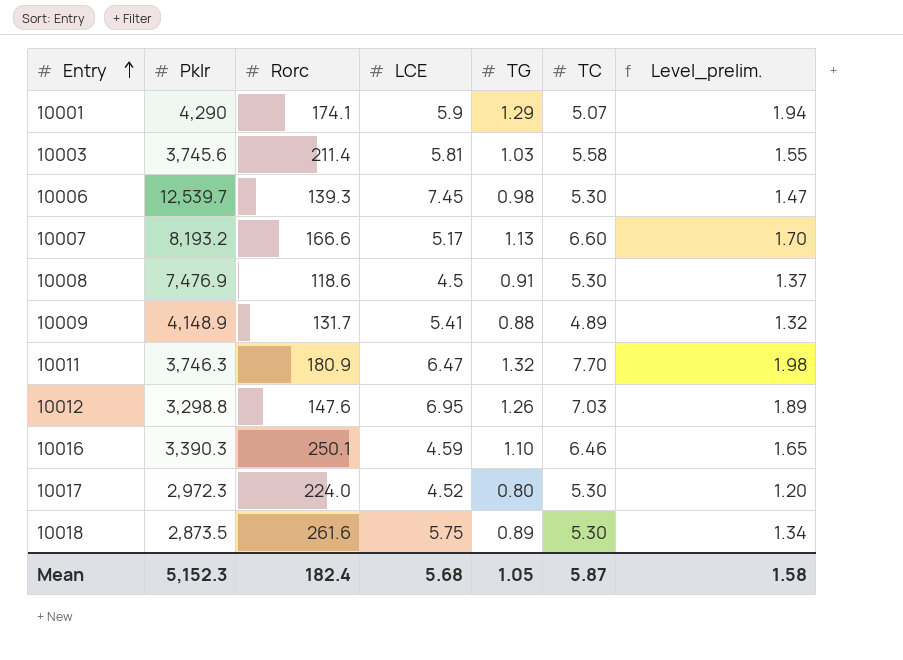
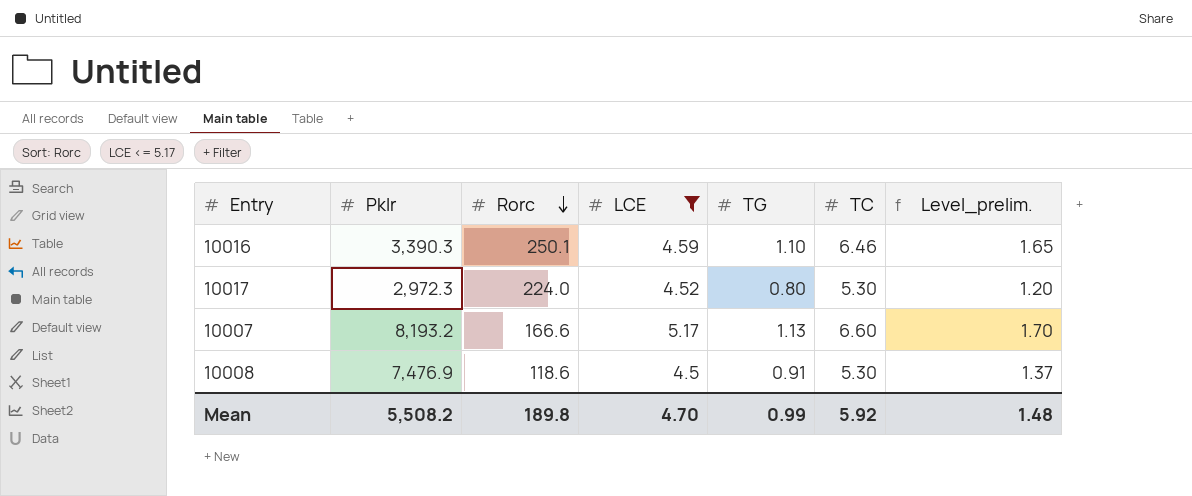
filter: none -> LCE <= 5.17
row order: Entry ascending -> Rorc descending
Mean | Pklr: 5,152.3 -> 5,508.2
Mean | Rorc: 182.4 -> 189.8
Mean | LCE: 5.68 -> 4.70
Mean | TG: 1.05 -> 0.99
Mean | TC: 5.87 -> 5.92
Mean | Level_prelim.: 1.58 -> 1.48

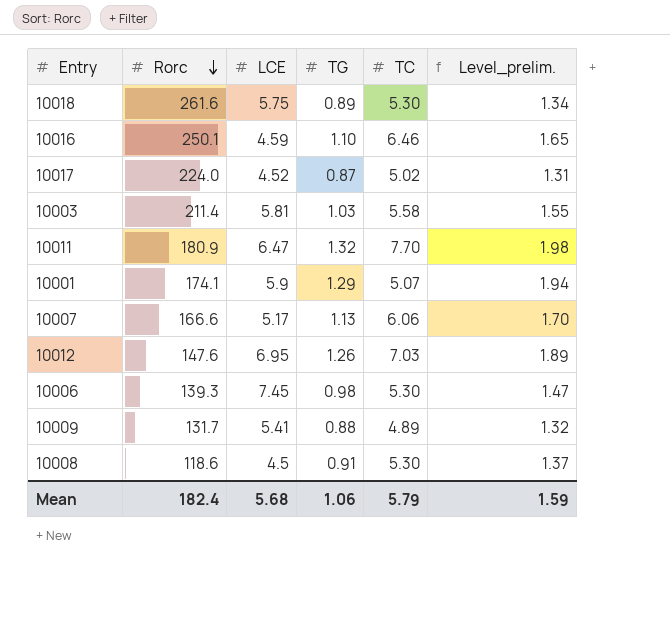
filter: LCE <= 5.17 -> none
column Pklr | position: 2 -> none
10017 | TG: 0.80 -> 0.87
10017 | TC: 5.30 -> 5.02
10017 | Level_prelim.: 1.20 -> 1.31
10007 | TC: 6.60 -> 6.06
Mean | Rorc: 189.8 -> 182.4
Mean | LCE: 4.70 -> 5.68
Mean | TG: 0.99 -> 1.06
Mean | TC: 5.92 -> 5.79
Mean | Level_prelim.: 1.48 -> 1.59

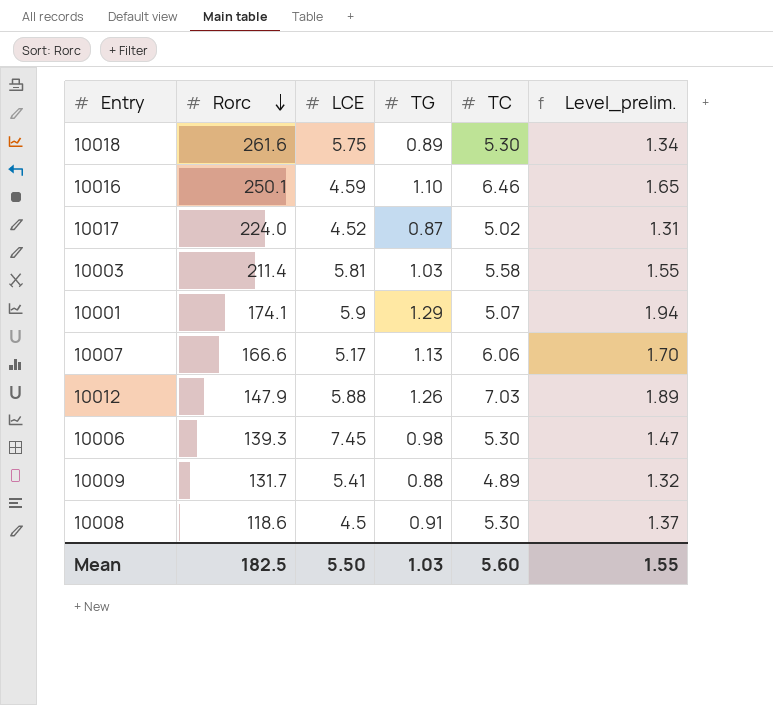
row 10011: 180.9 | 6.47 | 1.32 | 7.70 | 1.98 -> none
10012 | Rorc: 147.6 -> 147.9
10012 | LCE: 6.95 -> 5.88
Mean | Rorc: 182.4 -> 182.5
Mean | LCE: 5.68 -> 5.50
Mean | TG: 1.06 -> 1.03
Mean | TC: 5.79 -> 5.60
Mean | Level_prelim.: 1.59 -> 1.55

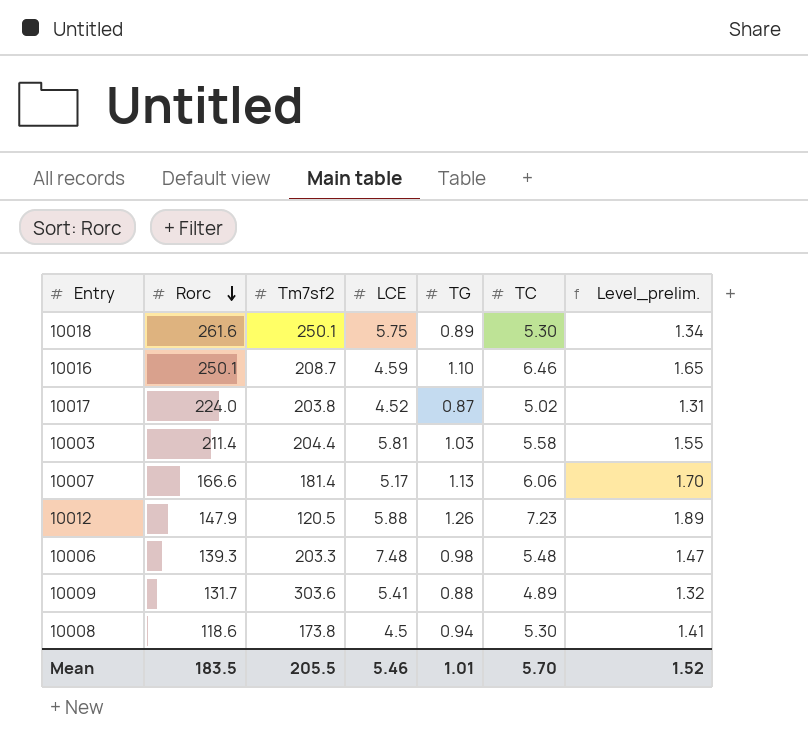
column Tm7sf2 | position: none -> 3
row 10001: 174.1 | 5.9 | 1.29 | 5.07 | 1.94 -> none
10012 | TC: 7.03 -> 7.23
10006 | LCE: 7.45 -> 7.48
10006 | TC: 5.30 -> 5.48
10008 | TG: 0.91 -> 0.94
10008 | Level_prelim.: 1.37 -> 1.41
Mean | Rorc: 182.5 -> 183.5
Mean | LCE: 5.50 -> 5.46
Mean | TG: 1.03 -> 1.01
Mean | TC: 5.60 -> 5.70
Mean | Level_prelim.: 1.55 -> 1.52

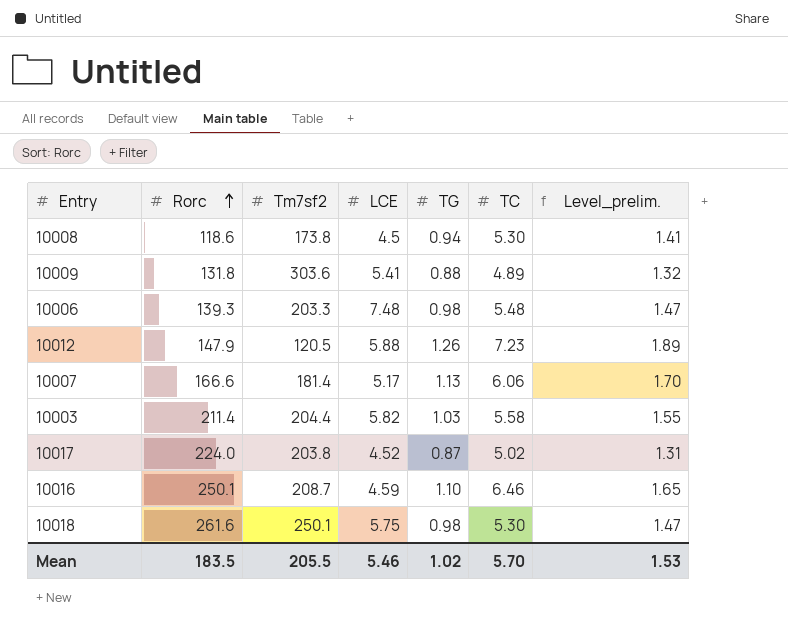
row order: Rorc descending -> Rorc ascending
10009 | Rorc: 131.7 -> 131.8
10003 | LCE: 5.81 -> 5.82
10018 | TG: 0.89 -> 0.98
10018 | Level_prelim.: 1.34 -> 1.47
Mean | TG: 1.01 -> 1.02
Mean | Level_prelim.: 1.52 -> 1.53

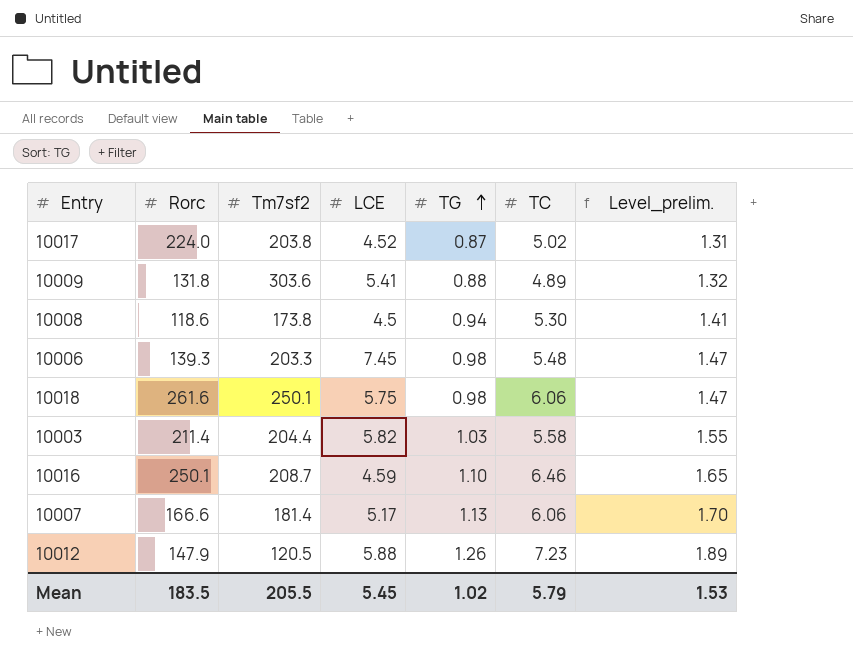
row order: Rorc ascending -> TG ascending
10006 | LCE: 7.48 -> 7.45
10018 | TC: 5.30 -> 6.06
Mean | LCE: 5.46 -> 5.45
Mean | TC: 5.70 -> 5.79

